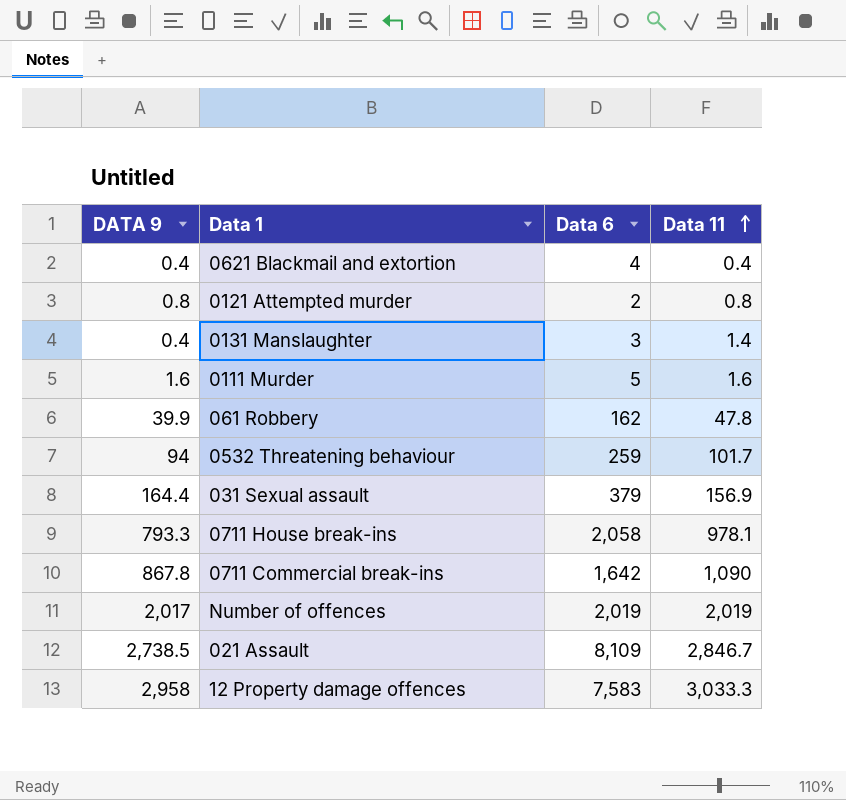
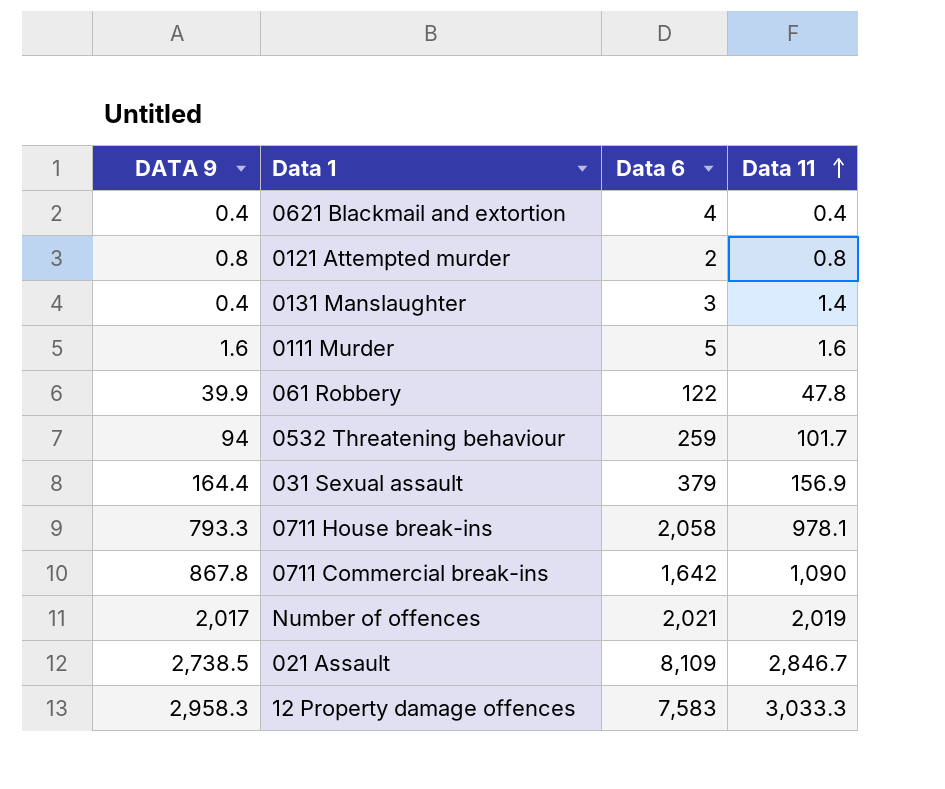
061 Robbery | Data 6: 162 -> 122
Number of offences | Data 6: 2,019 -> 2,021
12 Property damage offences | DATA 9: 2,958 -> 2,958.3

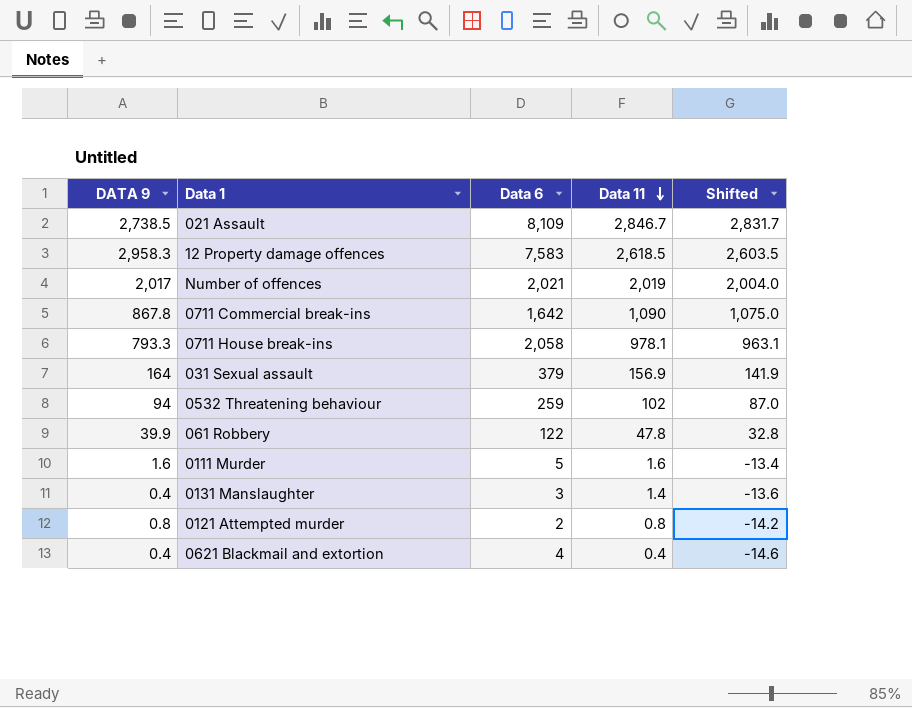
row order: Data 11 ascending -> Data 11 descending
column Shifted | formula: none -> [Data 11] - 15
12 Property damage offences | Data 11: 3,033.3 -> 2,618.5
031 Sexual assault | DATA 9: 164.4 -> 164
0532 Threatening behaviour | Data 11: 101.7 -> 102

